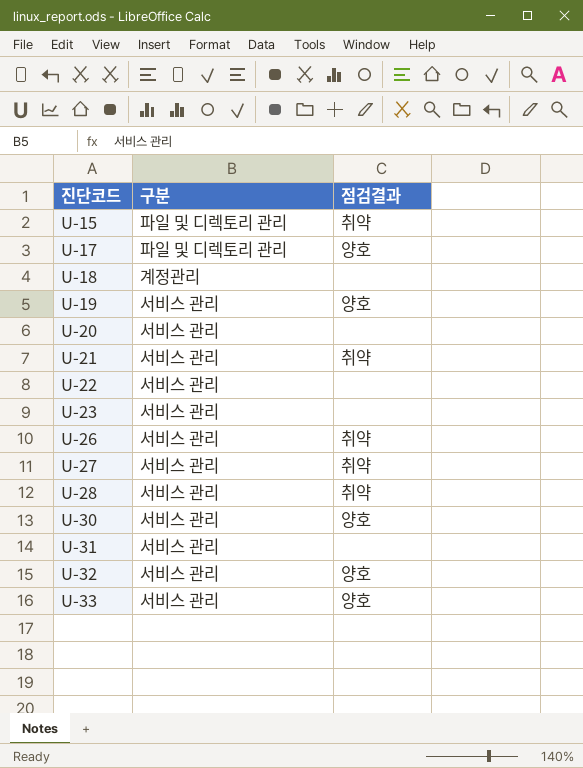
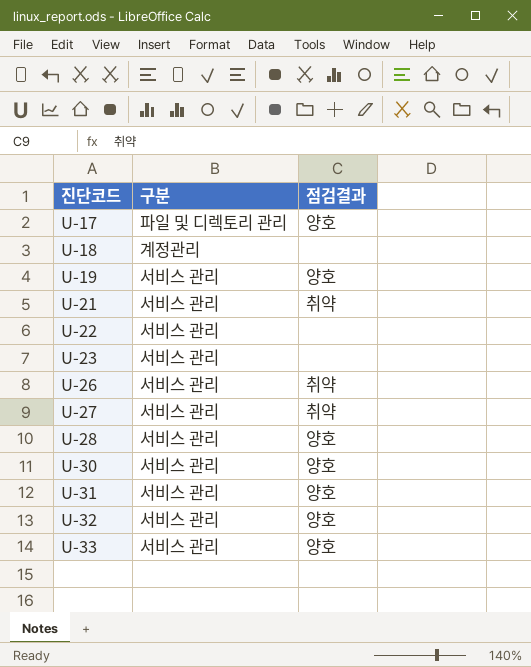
row U-15: 파일 및 디렉토리 관리 | 취약 -> none
row U-20: 서비스 관리 | none -> none
U-28 | 점검결과: 취약 -> 양호
U-31 | 점검결과: none -> 양호

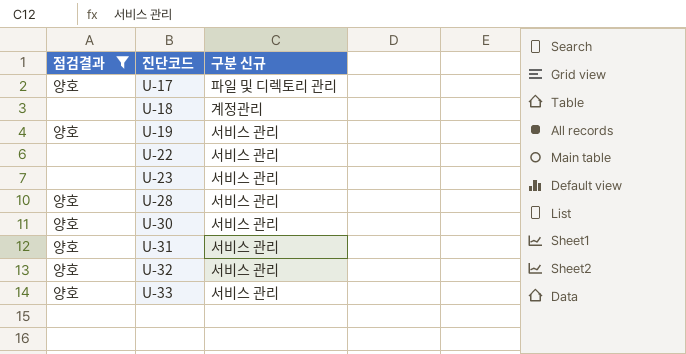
filter: none -> 점검결과 != 취약
column 점검결과 | position: 3 -> 1
column name: 구분 -> 구분 신규

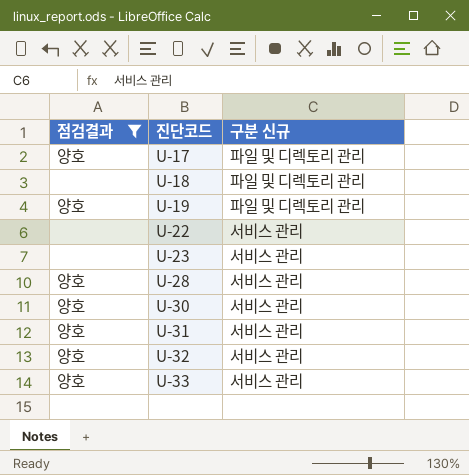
U-18 | 구분 신규: 계정관리 -> 파일 및 디렉토리 관리
U-19 | 구분 신규: 서비스 관리 -> 파일 및 디렉토리 관리

